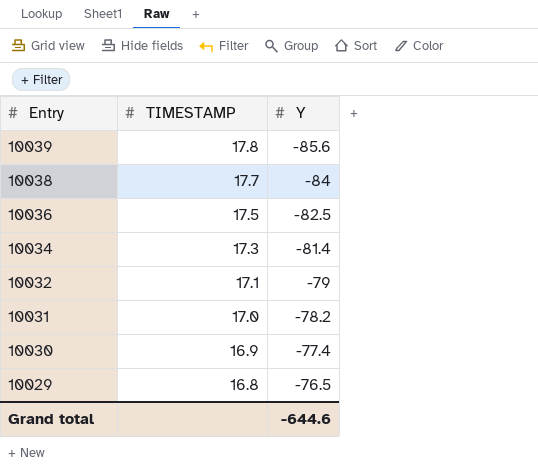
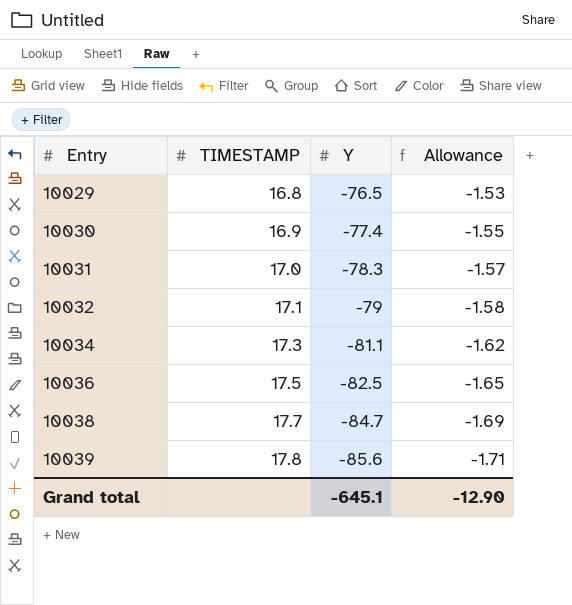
row order: Entry descending -> Entry ascending
column Allowance | formula: none -> [Y] * 0.02
10031 | Y: -78.2 -> -78.3
10034 | Y: -81.4 -> -81.1
10038 | Y: -84 -> -84.7
Grand total | Y: -644.6 -> -645.1

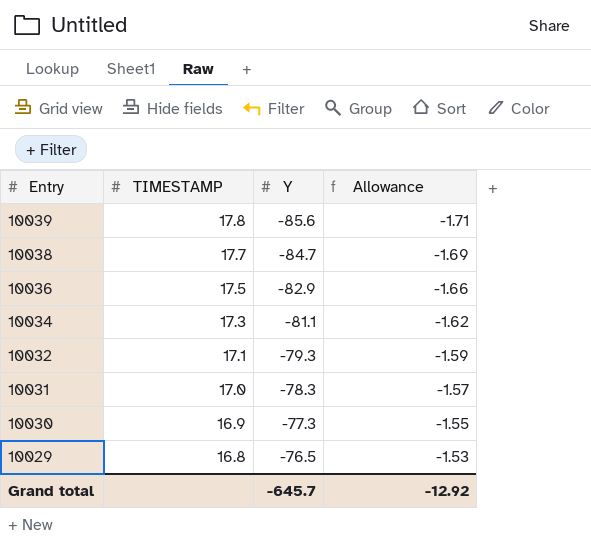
row order: Entry ascending -> Entry descending
10036 | Y: -82.5 -> -82.9
10036 | Allowance: -1.65 -> -1.66
10032 | Y: -79 -> -79.3
10032 | Allowance: -1.58 -> -1.59
10030 | Y: -77.4 -> -77.3
Grand total | Y: -645.1 -> -645.7
Grand total | Allowance: -12.90 -> -12.92

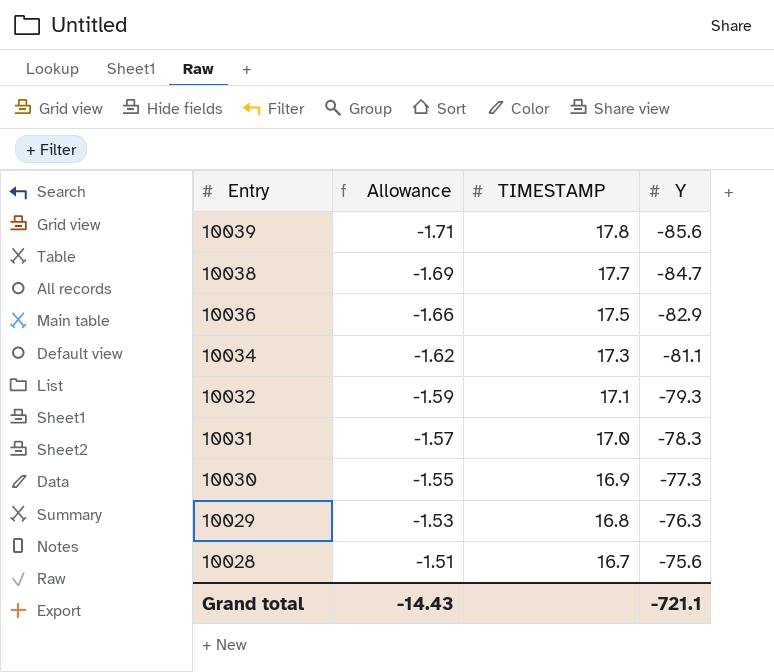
column Allowance | position: 4 -> 2
10029 | Y: -76.5 -> -76.3
row 10028: none -> -1.51 | 16.7 | -75.6
Grand total | Allowance: -12.92 -> -14.43
Grand total | Y: -645.7 -> -721.1

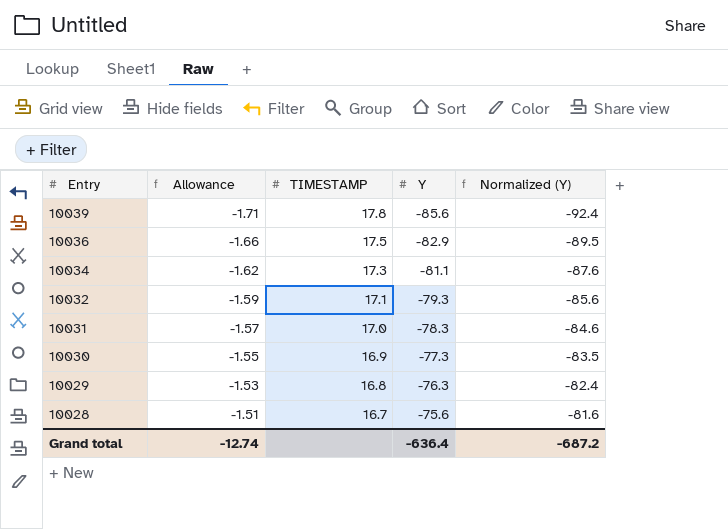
column Normalized (Y) | formula: none -> [Y] * 1.08
row 10038: -1.69 | 17.7 | -84.7 -> none
Grand total | Allowance: -14.43 -> -12.74
Grand total | Y: -721.1 -> -636.4

